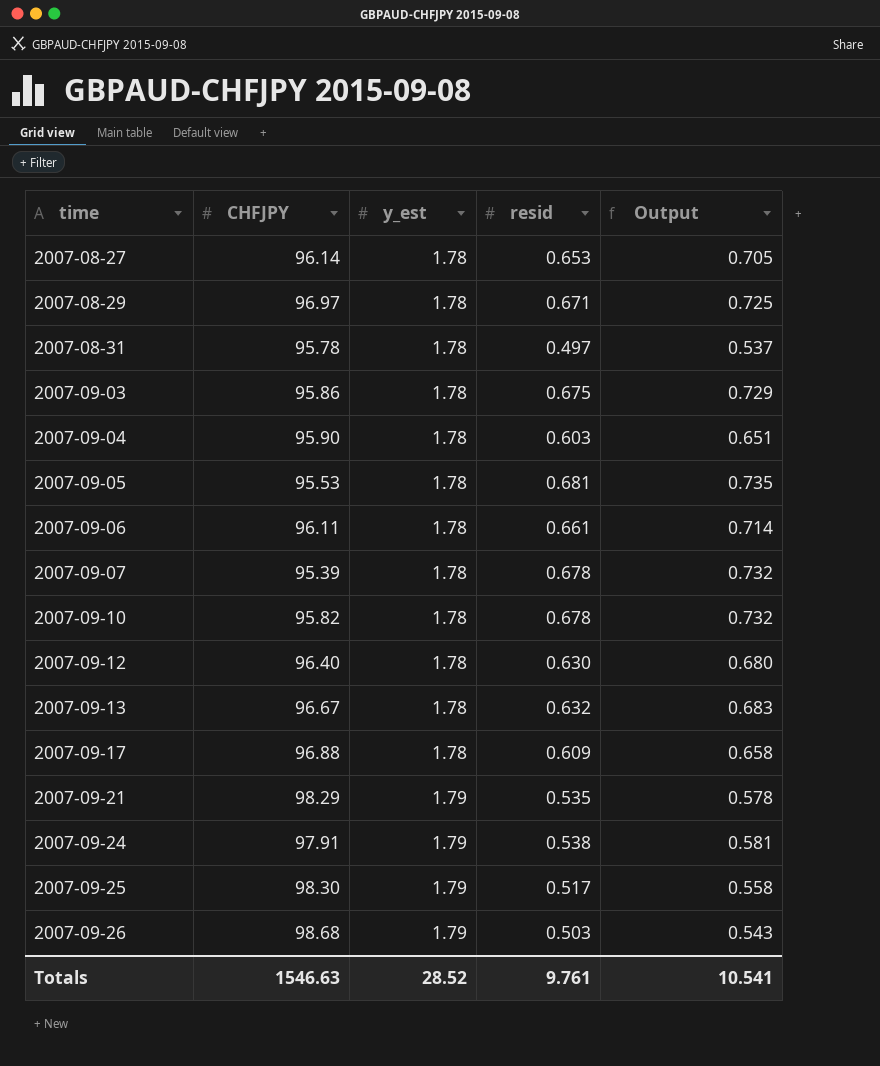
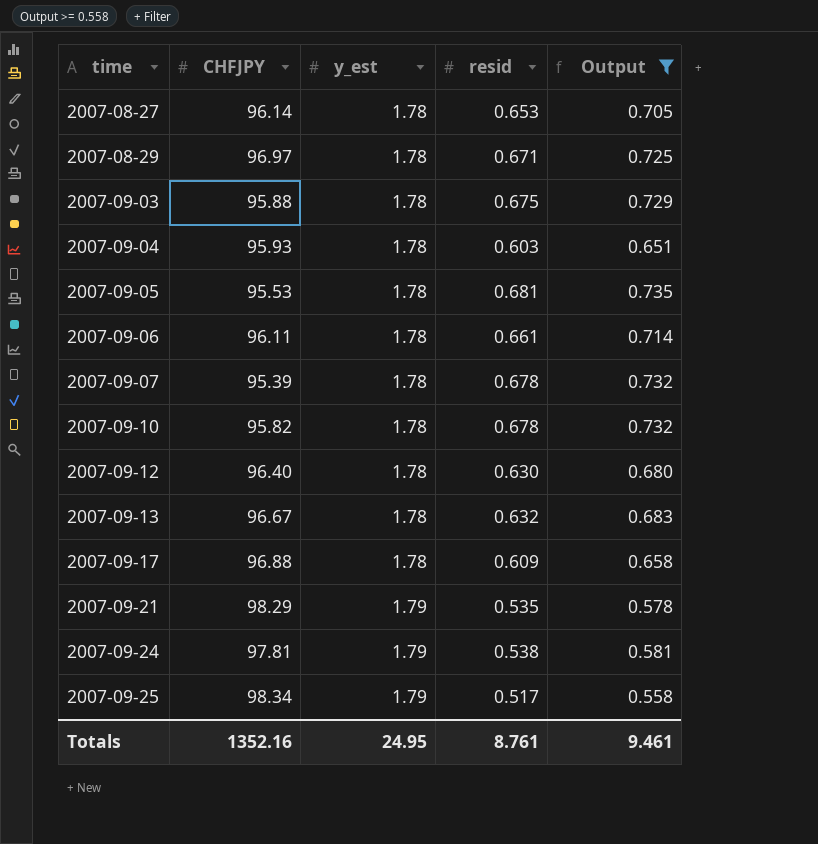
filter: none -> Output >= 0.558
2007-09-03 | CHFJPY: 95.86 -> 95.88
2007-09-04 | CHFJPY: 95.90 -> 95.93
2007-09-24 | CHFJPY: 97.91 -> 97.81
2007-09-25 | CHFJPY: 98.30 -> 98.34
Totals | CHFJPY: 1546.63 -> 1352.16
Totals | y_est: 28.52 -> 24.95
Totals | resid: 9.761 -> 8.761
Totals | Output: 10.541 -> 9.461

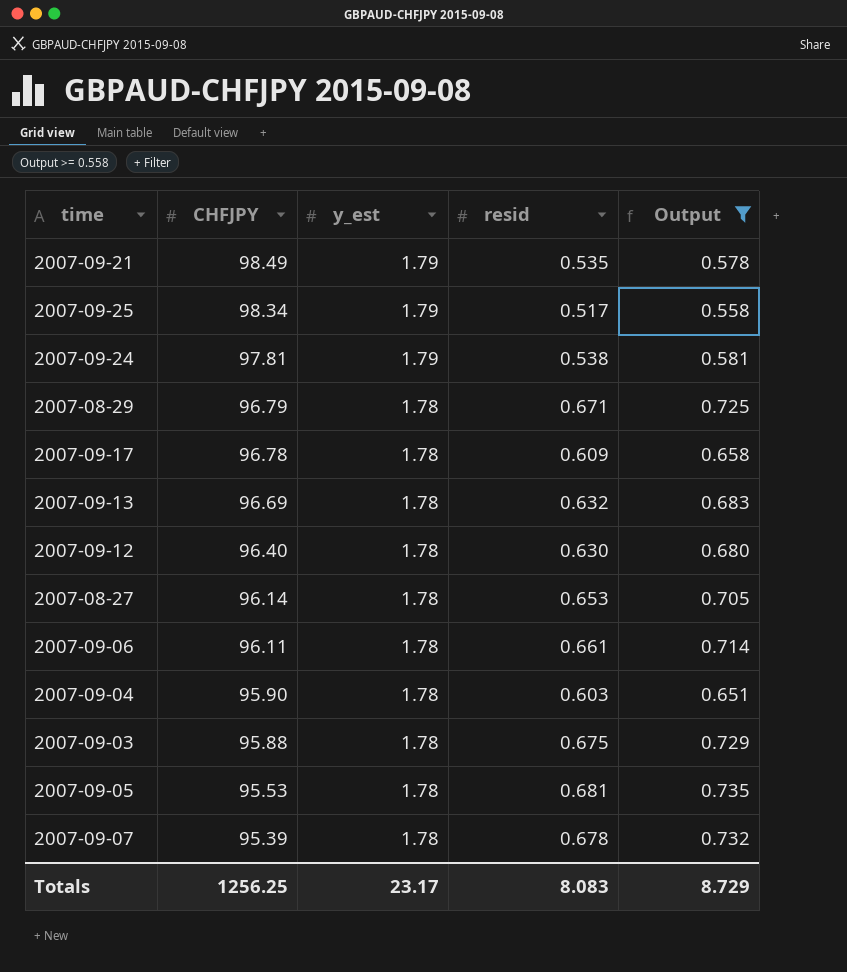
row order: time ascending -> CHFJPY descending
row 2007-09-10: 95.82 | 1.78 | 0.678 | 0.732 -> none
2007-09-21 | CHFJPY: 98.29 -> 98.49
2007-08-29 | CHFJPY: 96.97 -> 96.79
2007-09-17 | CHFJPY: 96.88 -> 96.78
2007-09-13 | CHFJPY: 96.67 -> 96.69
2007-09-04 | CHFJPY: 95.93 -> 95.90
Totals | CHFJPY: 1352.16 -> 1256.25
Totals | y_est: 24.95 -> 23.17
Totals | resid: 8.761 -> 8.083
Totals | Output: 9.461 -> 8.729

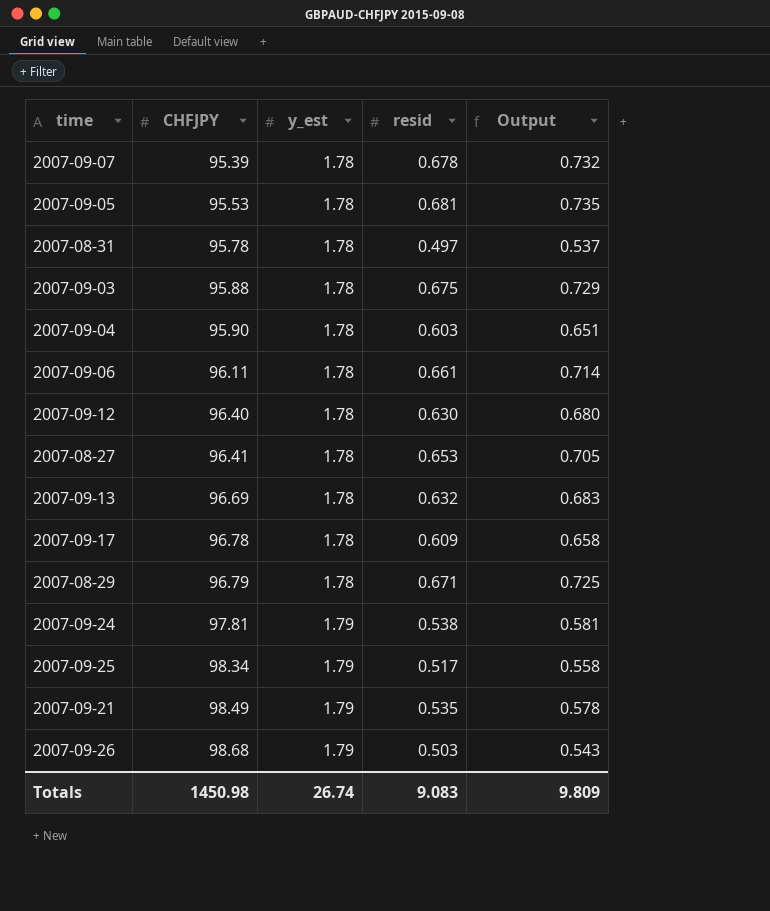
filter: Output >= 0.558 -> none
row order: CHFJPY descending -> CHFJPY ascending
2007-08-27 | CHFJPY: 96.14 -> 96.41
Totals | CHFJPY: 1256.25 -> 1450.98
Totals | y_est: 23.17 -> 26.74
Totals | resid: 8.083 -> 9.083
Totals | Output: 8.729 -> 9.809

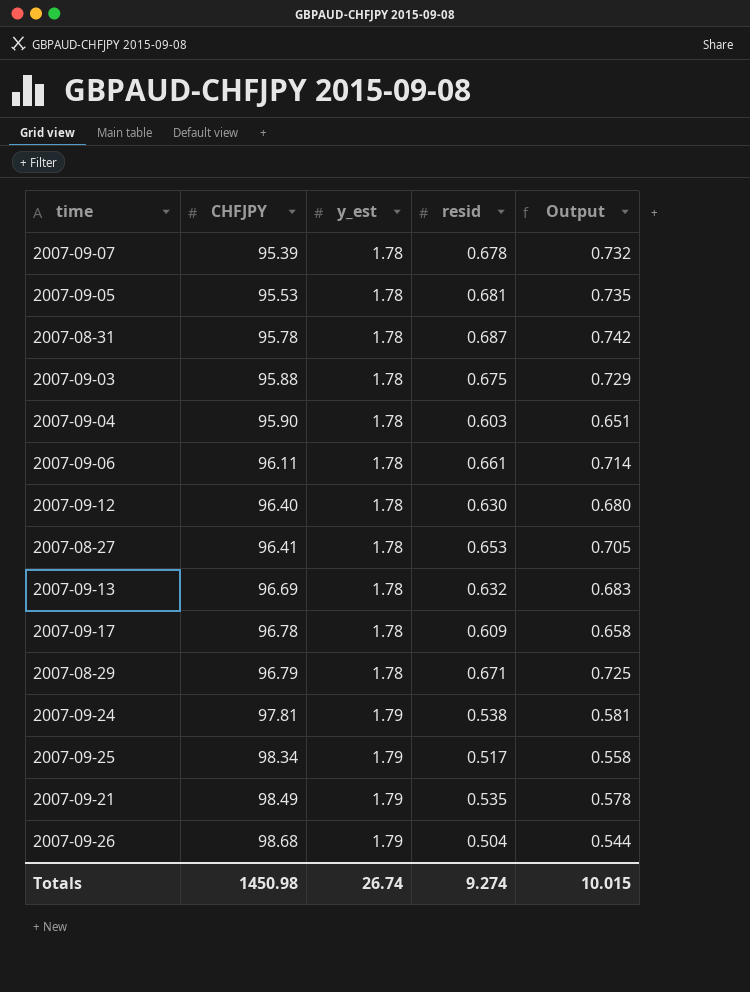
2007-08-31 | resid: 0.497 -> 0.687
2007-08-31 | Output: 0.537 -> 0.742
2007-09-26 | resid: 0.503 -> 0.504
2007-09-26 | Output: 0.543 -> 0.544
Totals | resid: 9.083 -> 9.274
Totals | Output: 9.809 -> 10.015

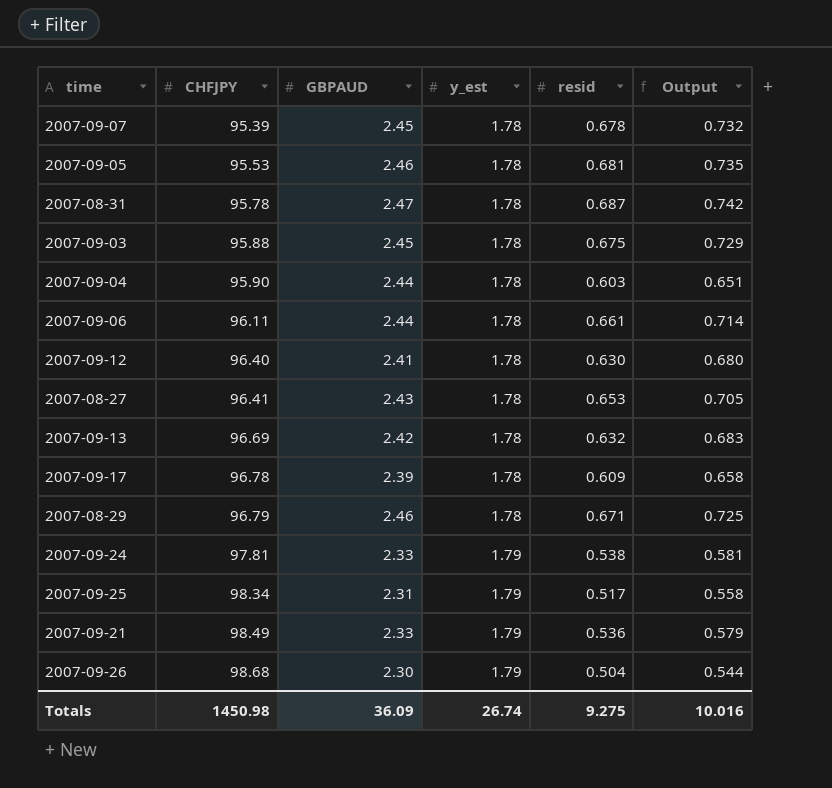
column GBPAUD | position: none -> 3
2007-09-21 | resid: 0.535 -> 0.536
2007-09-21 | Output: 0.578 -> 0.579
Totals | resid: 9.274 -> 9.275
Totals | Output: 10.015 -> 10.016

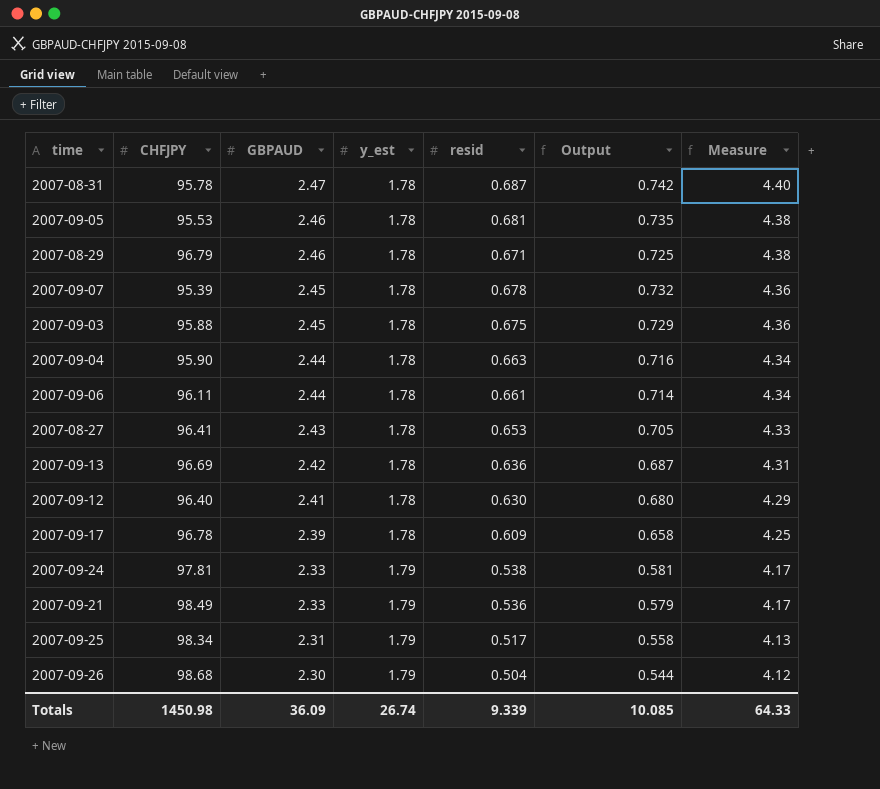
row order: CHFJPY ascending -> GBPAUD descending
column Measure | formula: none -> [GBPAUD] * [y_est]
2007-09-04 | resid: 0.603 -> 0.663
2007-09-04 | Output: 0.651 -> 0.716
2007-09-13 | resid: 0.632 -> 0.636
2007-09-13 | Output: 0.683 -> 0.687
Totals | resid: 9.275 -> 9.339
Totals | Output: 10.016 -> 10.085

